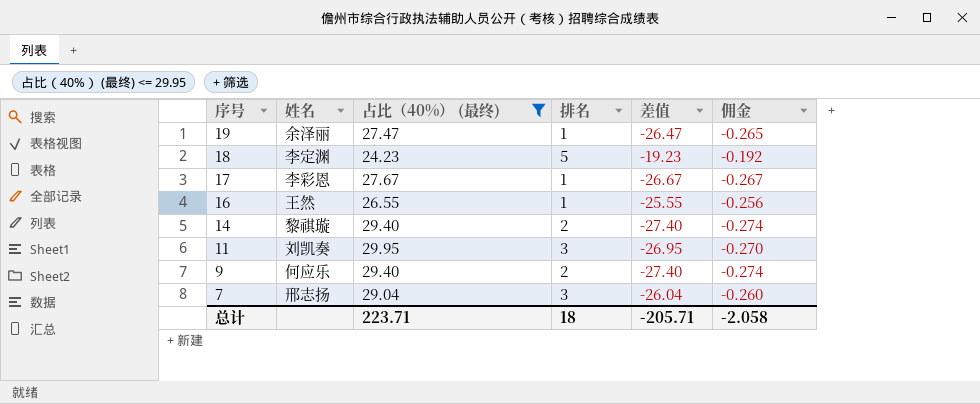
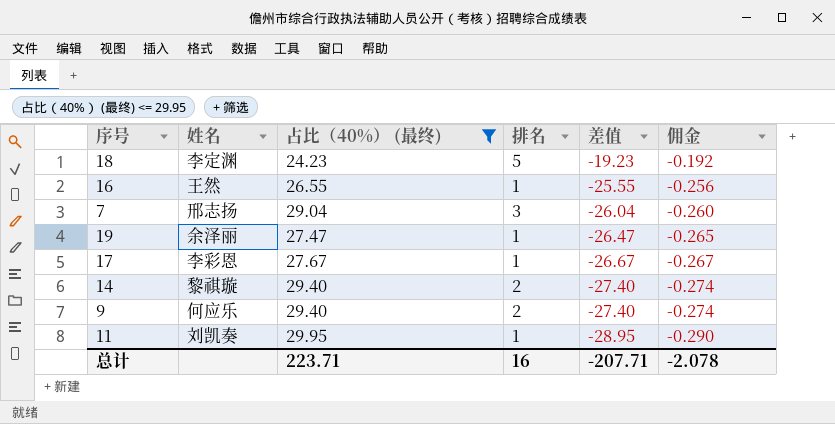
row order: 序号 descending -> 差值 descending
11 | 排名: 3 -> 1
11 | 差值: -26.95 -> -28.95
11 | 佣金: -0.270 -> -0.290
总计 | 排名: 18 -> 16
总计 | 差值: -205.71 -> -207.71
总计 | 佣金: -2.058 -> -2.078

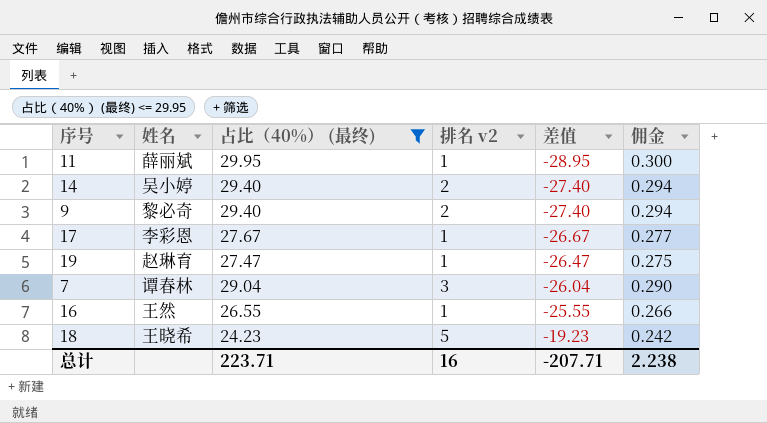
row order: 差值 descending -> 差值 ascending
column name: 排名 -> 排名 v2
column 佣金 | formula: [差值] * 0.01 -> [占比（40%） (最终)] * 0.01
11 | 姓名: 刘凯奏 -> 薛丽斌
14 | 姓名: 黎祺璇 -> 吴小婷
9 | 姓名: 何应乐 -> 黎必奇
19 | 姓名: 余泽丽 -> 赵琳育
7 | 姓名: 邢志扬 -> 谭春林
18 | 姓名: 李定渊 -> 王晓希
总计 | 佣金: -2.078 -> 2.238

